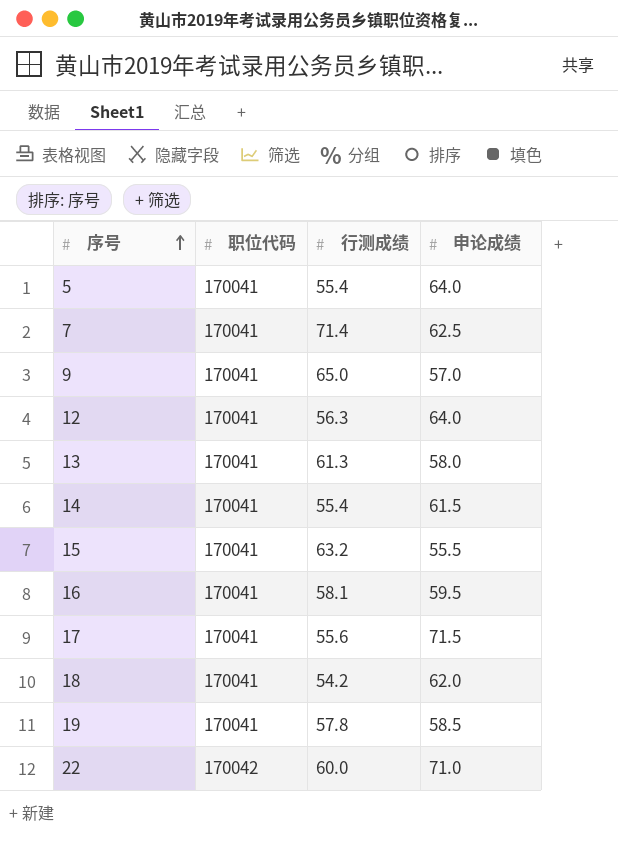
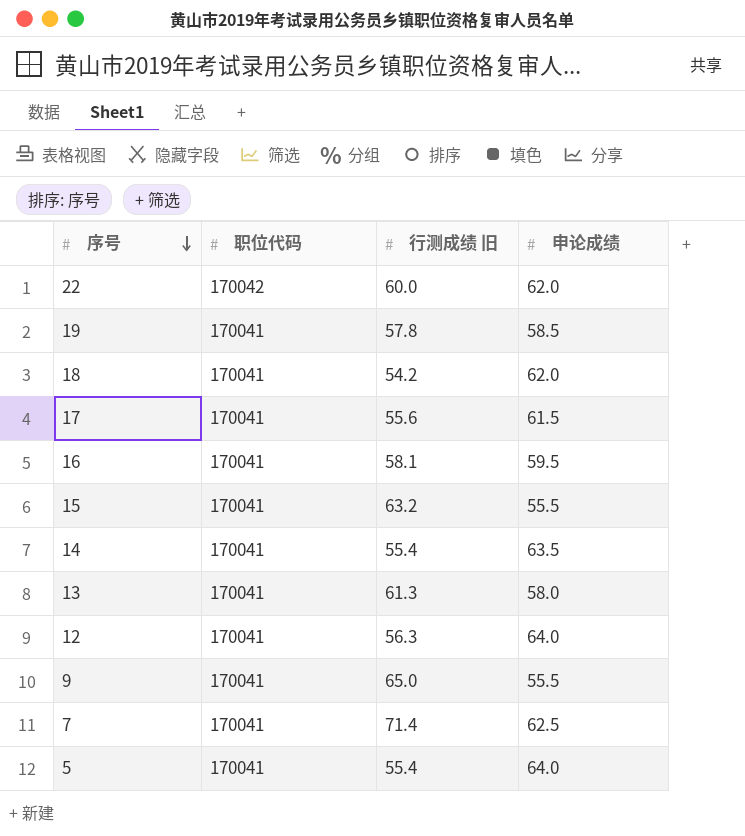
row order: 序号 ascending -> 序号 descending
column name: 行测成绩 -> 行测成绩 旧
22 | 申论成绩: 71.0 -> 62.0
17 | 申论成绩: 71.5 -> 61.5
14 | 申论成绩: 61.5 -> 63.5
9 | 申论成绩: 57.0 -> 55.5

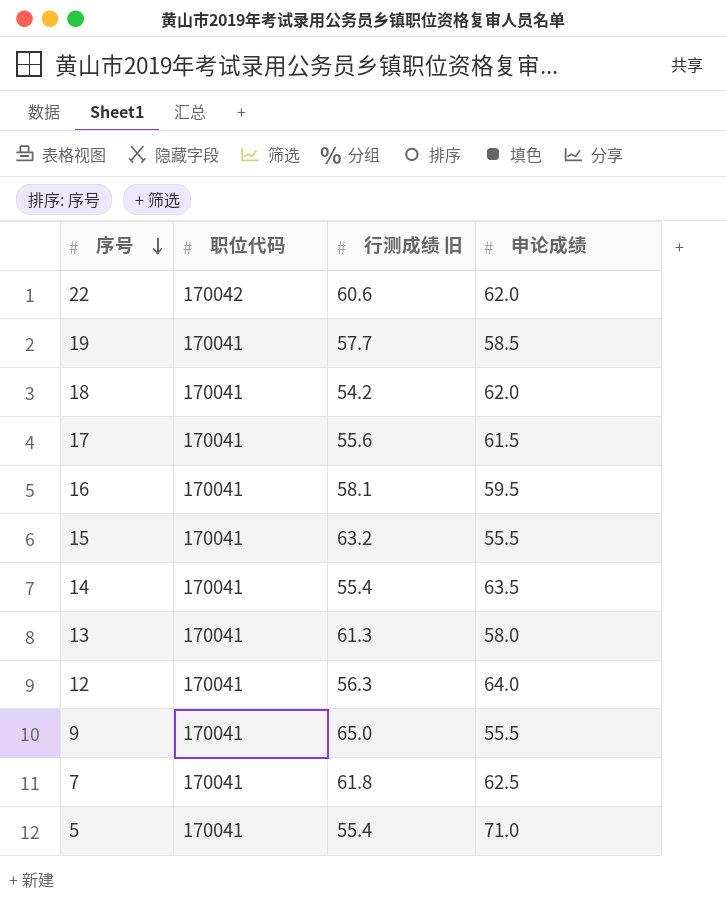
22 | 行测成绩 旧: 60.0 -> 60.6
19 | 行测成绩 旧: 57.8 -> 57.7
7 | 行测成绩 旧: 71.4 -> 61.8
5 | 申论成绩: 64.0 -> 71.0

